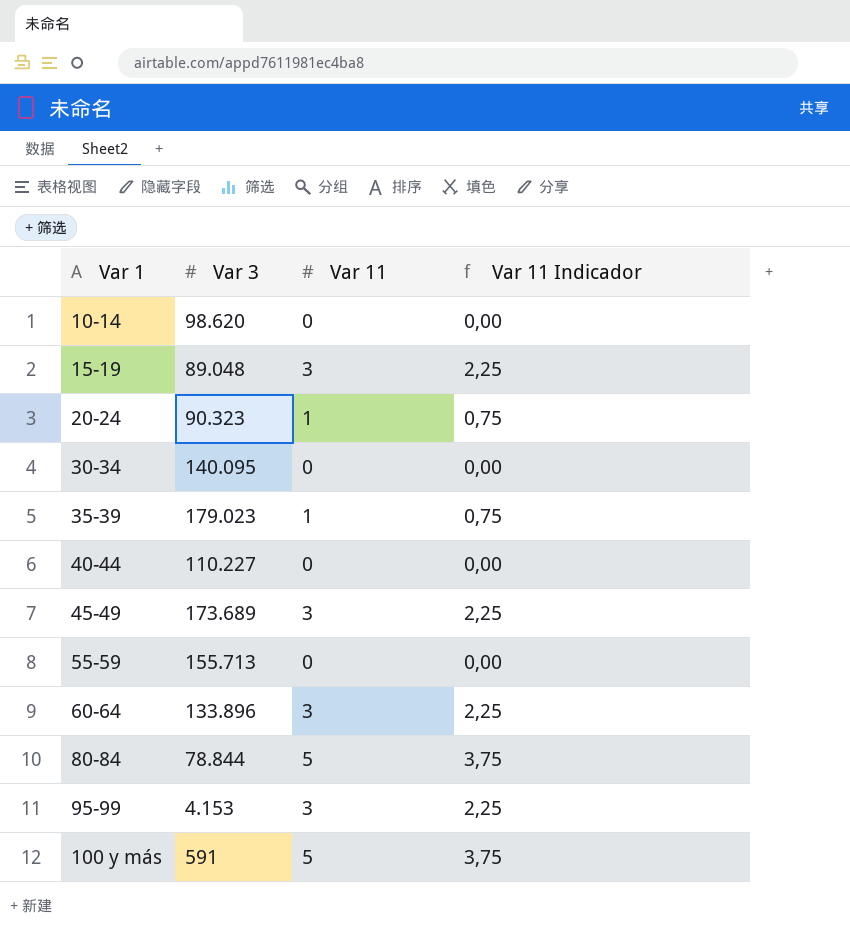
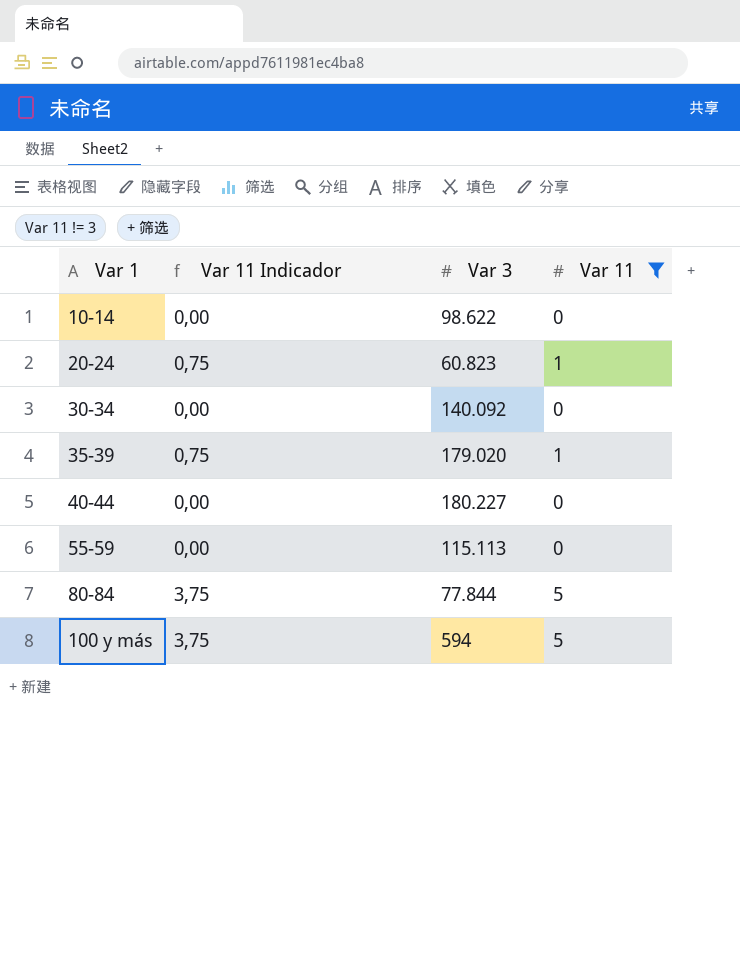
filter: none -> Var 11 != 3
column Var 11 Indicador | position: 4 -> 2
10-14 | Var 3: 98.620 -> 98.622
20-24 | Var 3: 90.323 -> 60.823
30-34 | Var 3: 140.095 -> 140.092
35-39 | Var 3: 179.023 -> 179.020
40-44 | Var 3: 110.227 -> 180.227
55-59 | Var 3: 155.713 -> 115.113
80-84 | Var 3: 78.844 -> 77.844
100 y más | Var 3: 591 -> 594

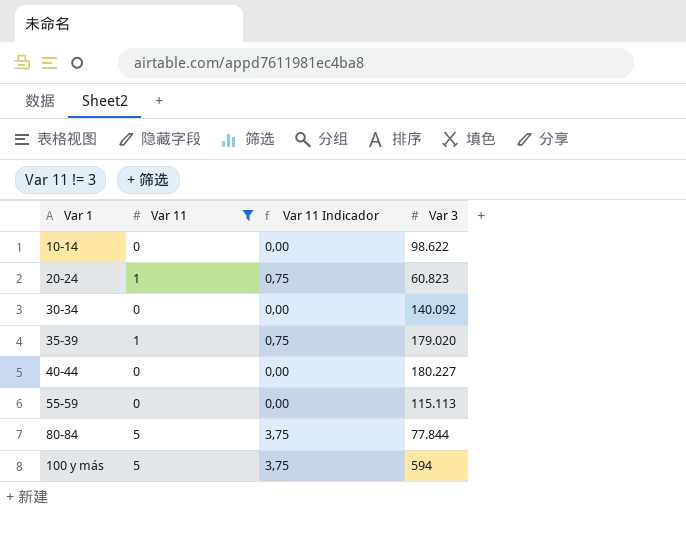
column Var 11 | position: 4 -> 2

